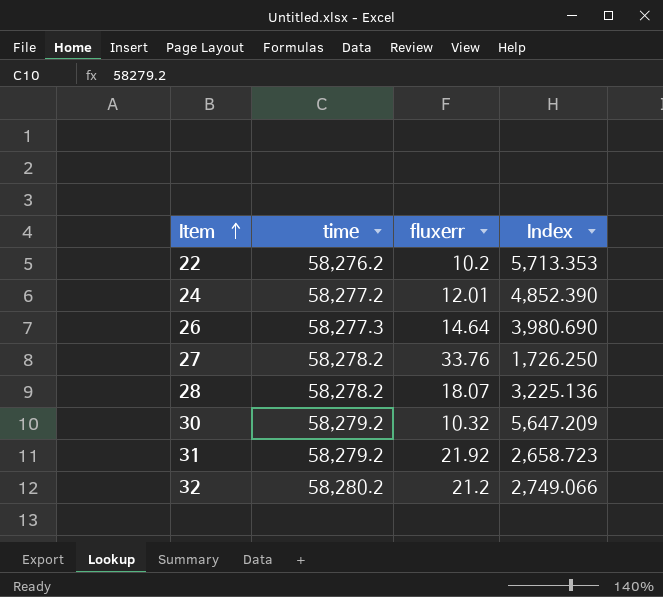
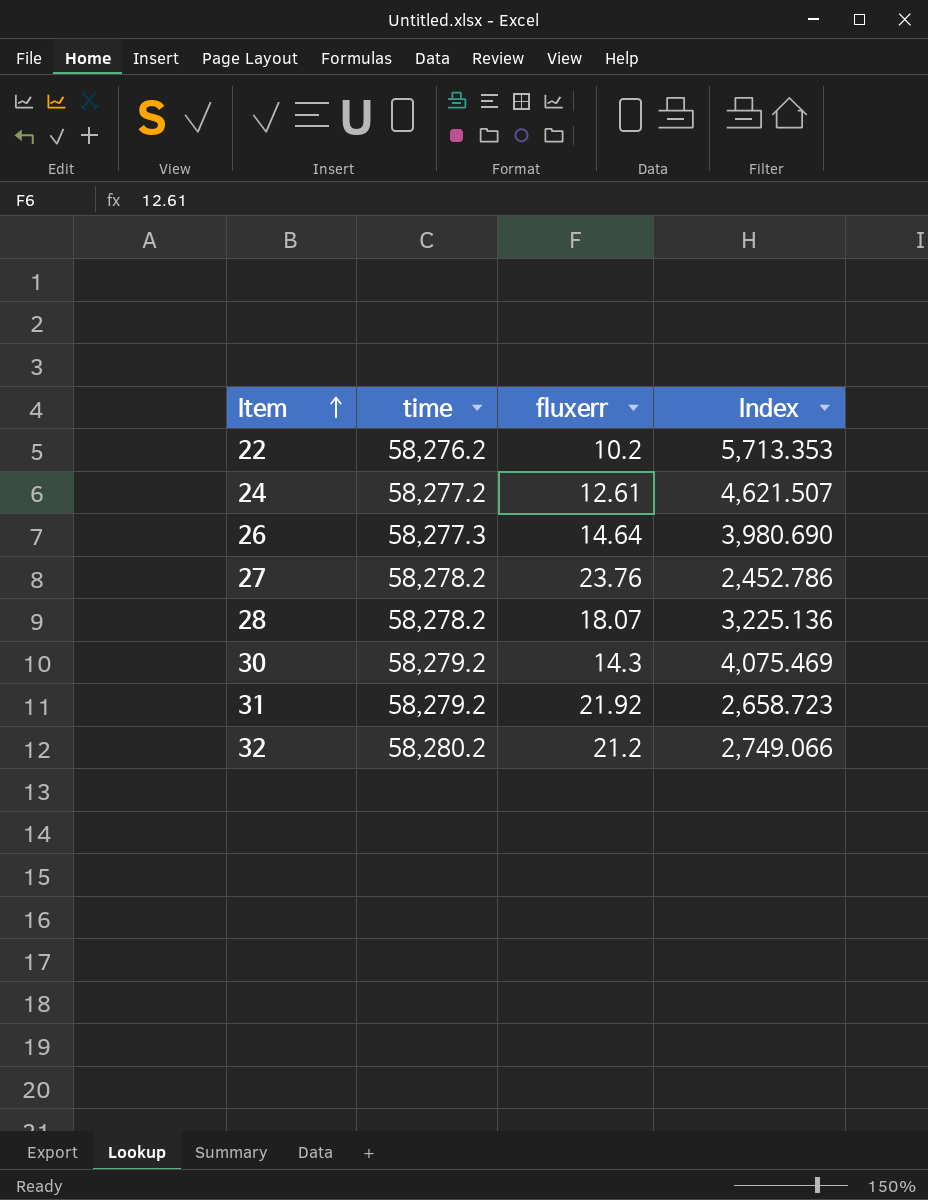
24 | fluxerr: 12.01 -> 12.61
24 | Index: 4,852.390 -> 4,621.507
27 | fluxerr: 33.76 -> 23.76
27 | Index: 1,726.250 -> 2,452.786
30 | fluxerr: 10.32 -> 14.3
30 | Index: 5,647.209 -> 4,075.469

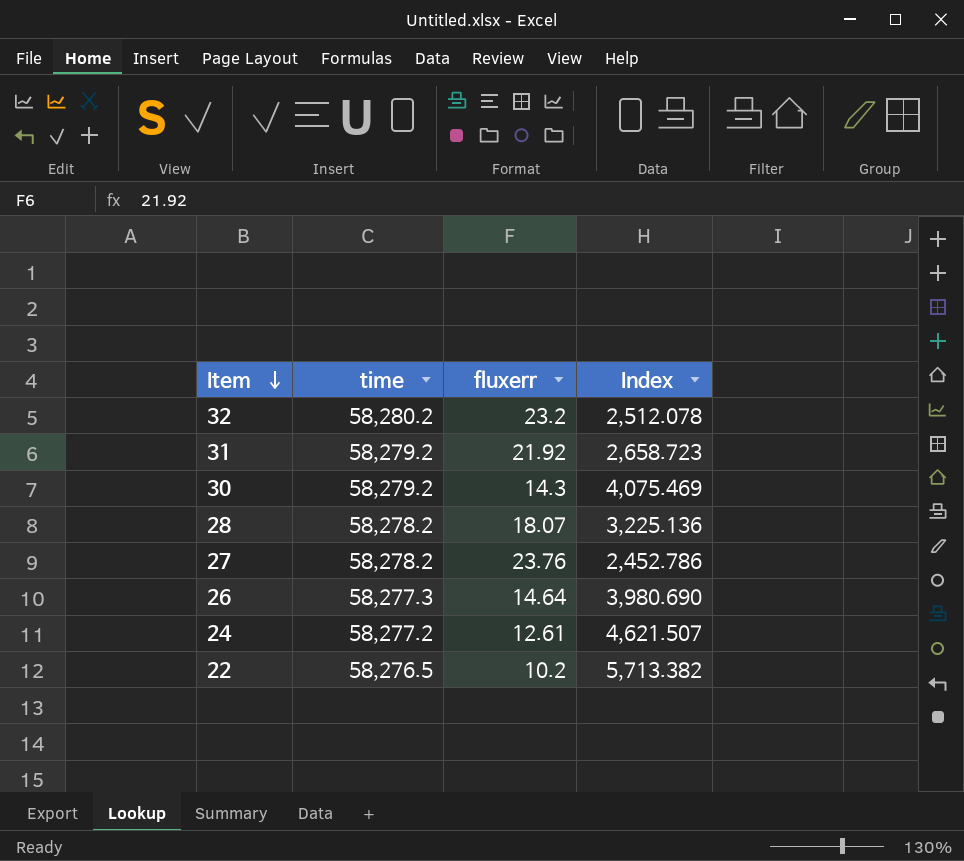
row order: Item ascending -> Item descending
32 | fluxerr: 21.2 -> 23.2
32 | Index: 2,749.066 -> 2,512.078
22 | time: 58,276.2 -> 58,276.5
22 | Index: 5,713.353 -> 5,713.382

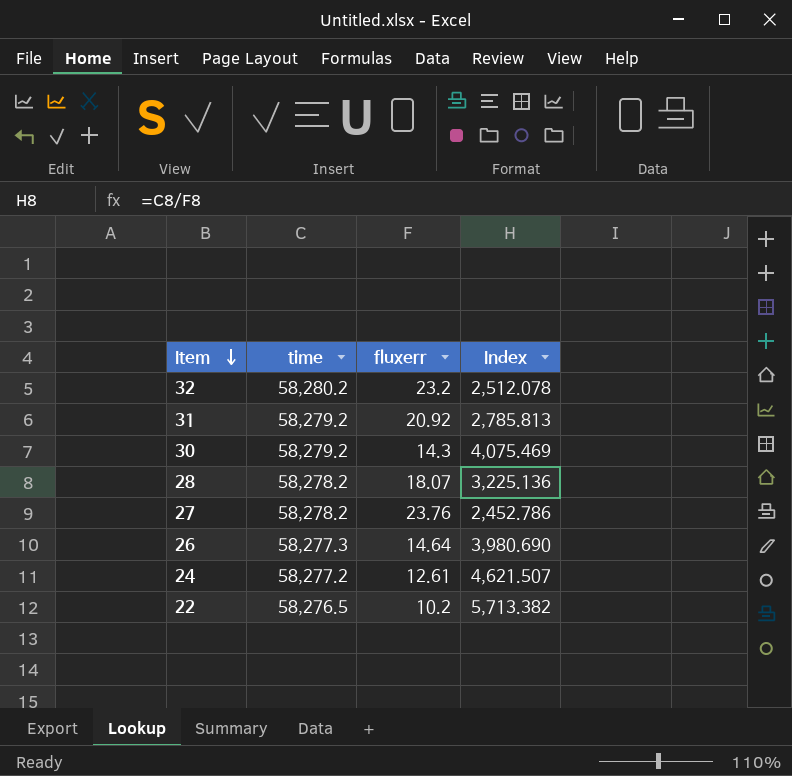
31 | fluxerr: 21.92 -> 20.92
31 | Index: 2,658.723 -> 2,785.813

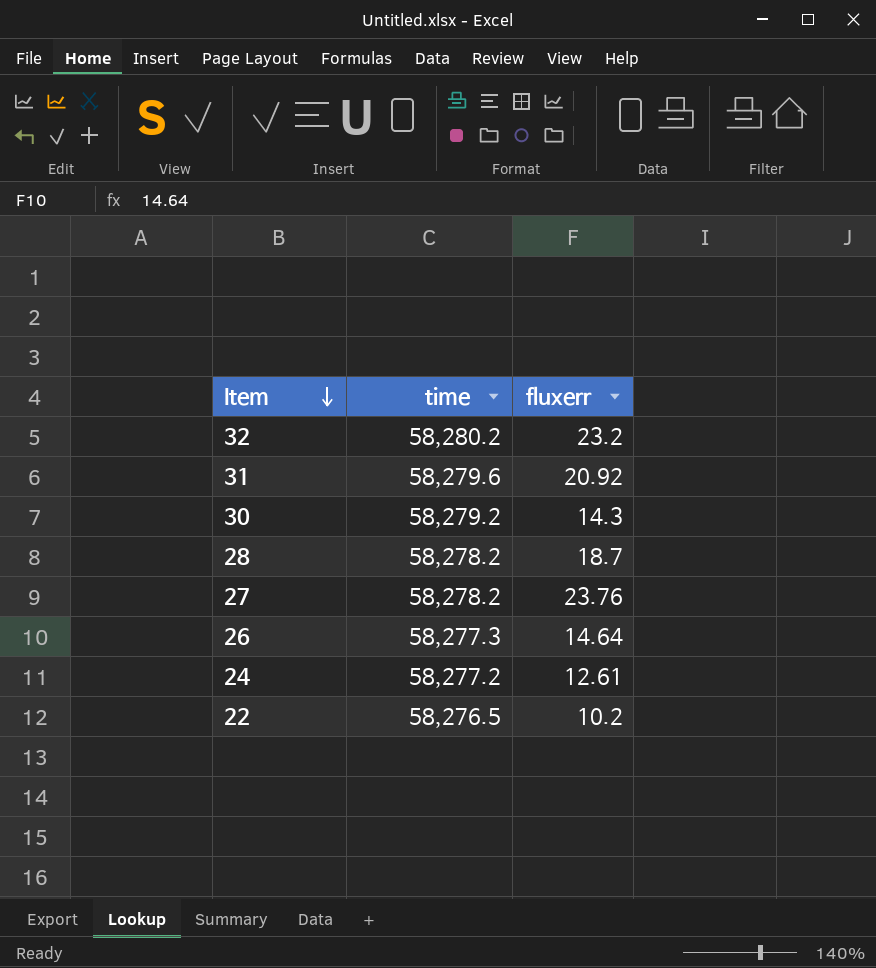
column Index | formula: [time] / [fluxerr] -> none
31 | time: 58,279.2 -> 58,279.6
28 | fluxerr: 18.07 -> 18.7

